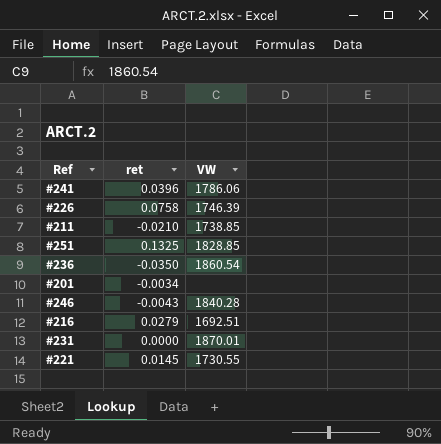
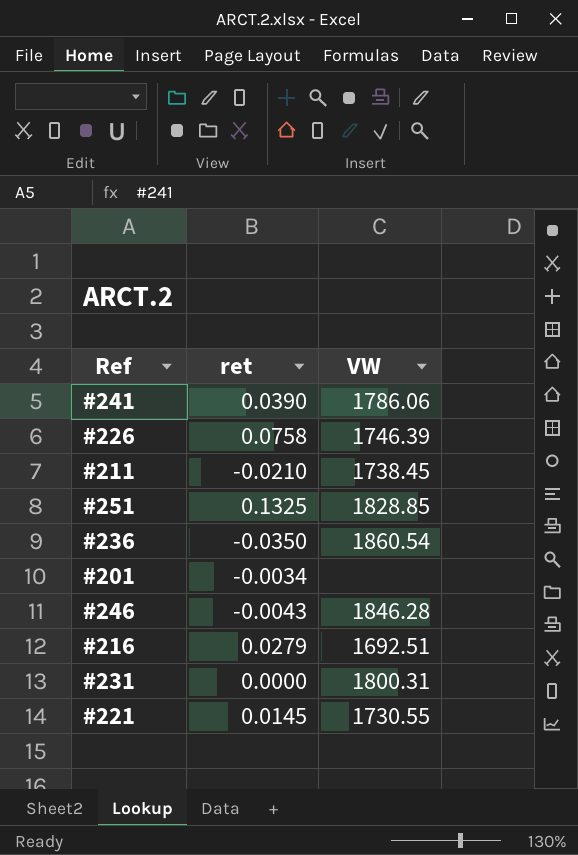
#241 | ret: 0.0396 -> 0.0390
#211 | VW: 1738.85 -> 1738.45
#246 | VW: 1840.28 -> 1846.28
#231 | VW: 1870.01 -> 1800.31

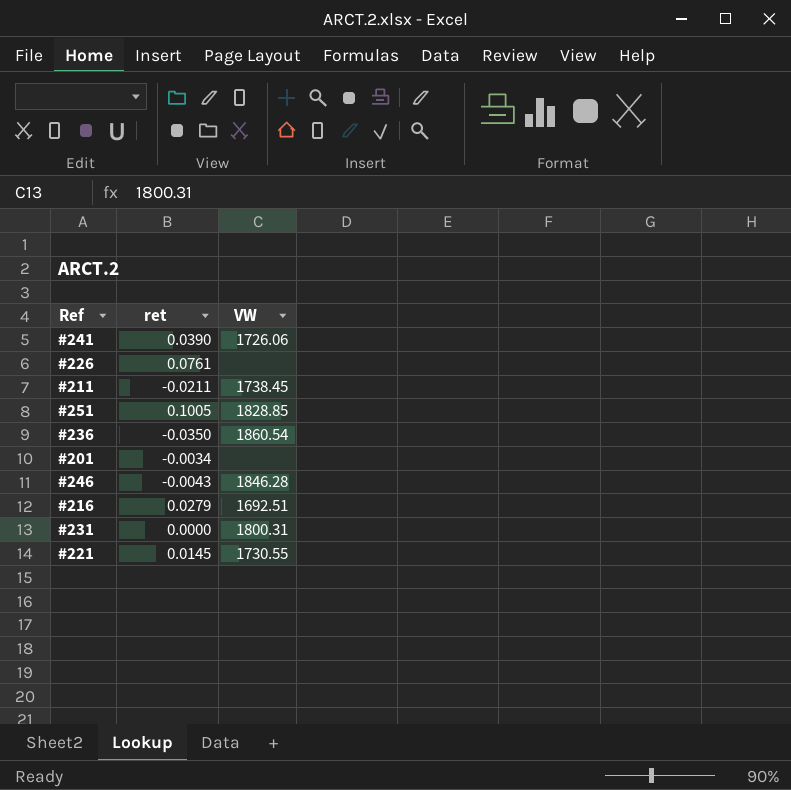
#241 | VW: 1786.06 -> 1726.06
#226 | ret: 0.0758 -> 0.0761
#226 | VW: 1746.39 -> none
#211 | ret: -0.0210 -> -0.0211
#251 | ret: 0.1325 -> 0.1005

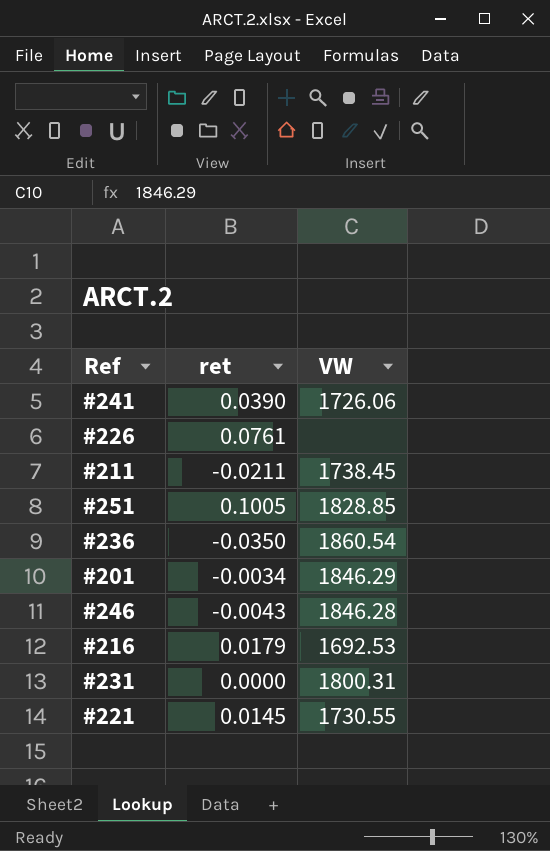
#201 | VW: none -> 1846.29
#216 | ret: 0.0279 -> 0.0179
#216 | VW: 1692.51 -> 1692.53

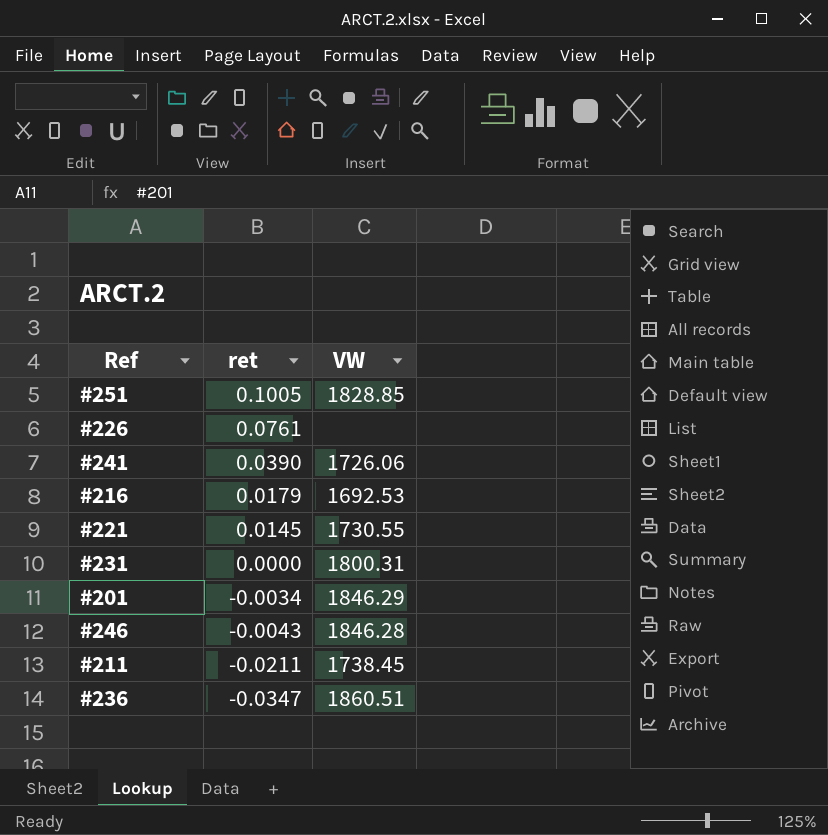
row order: none -> ret descending
#236 | ret: -0.0350 -> -0.0347
#236 | VW: 1860.54 -> 1860.51

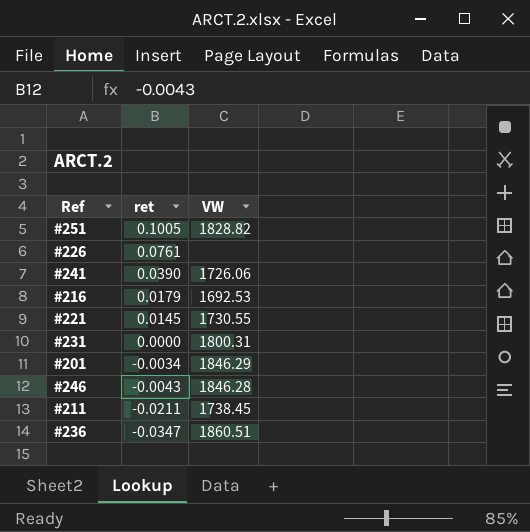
#251 | VW: 1828.85 -> 1828.82

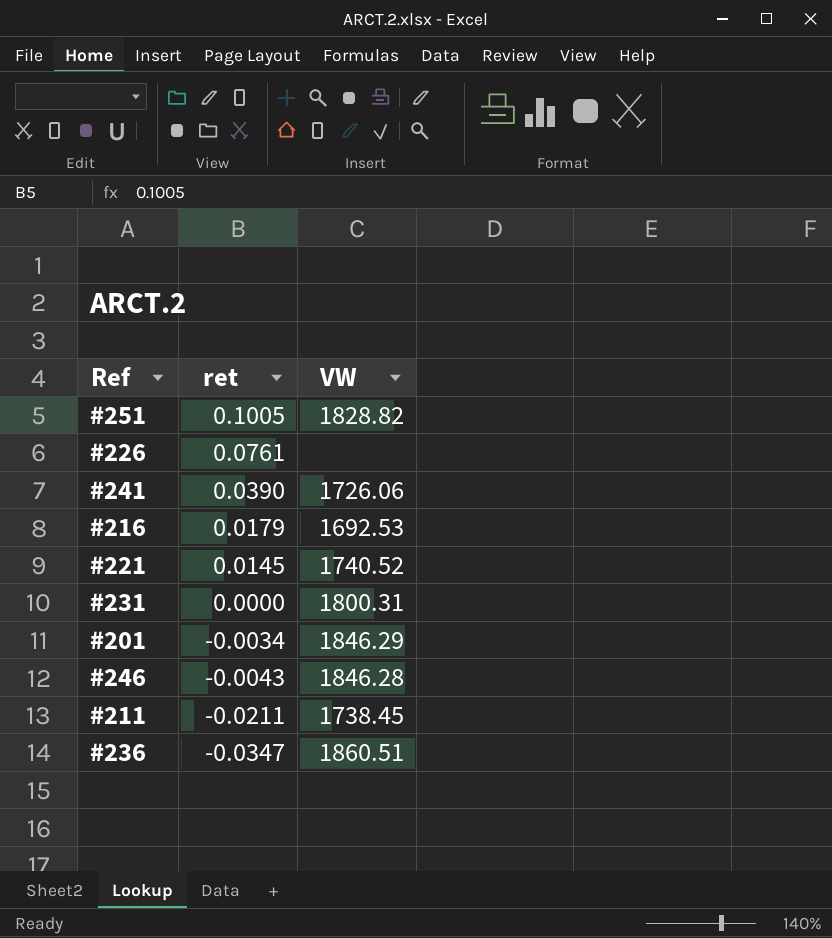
#221 | VW: 1730.55 -> 1740.52

